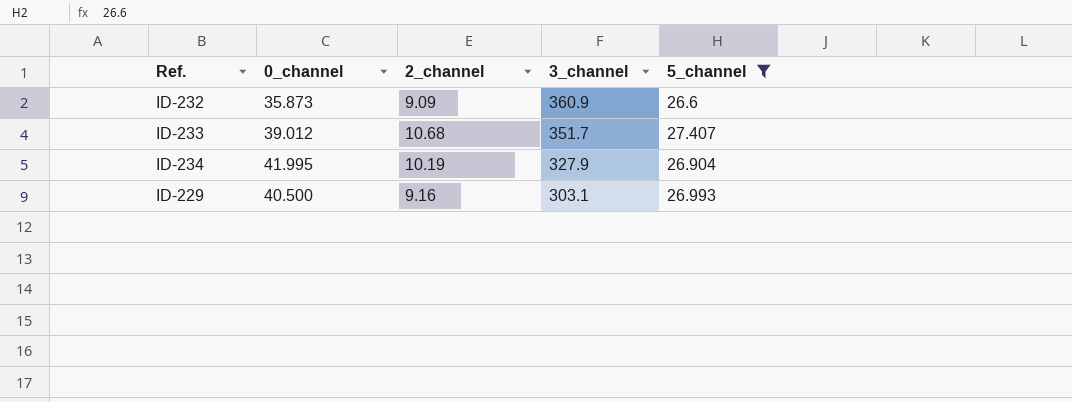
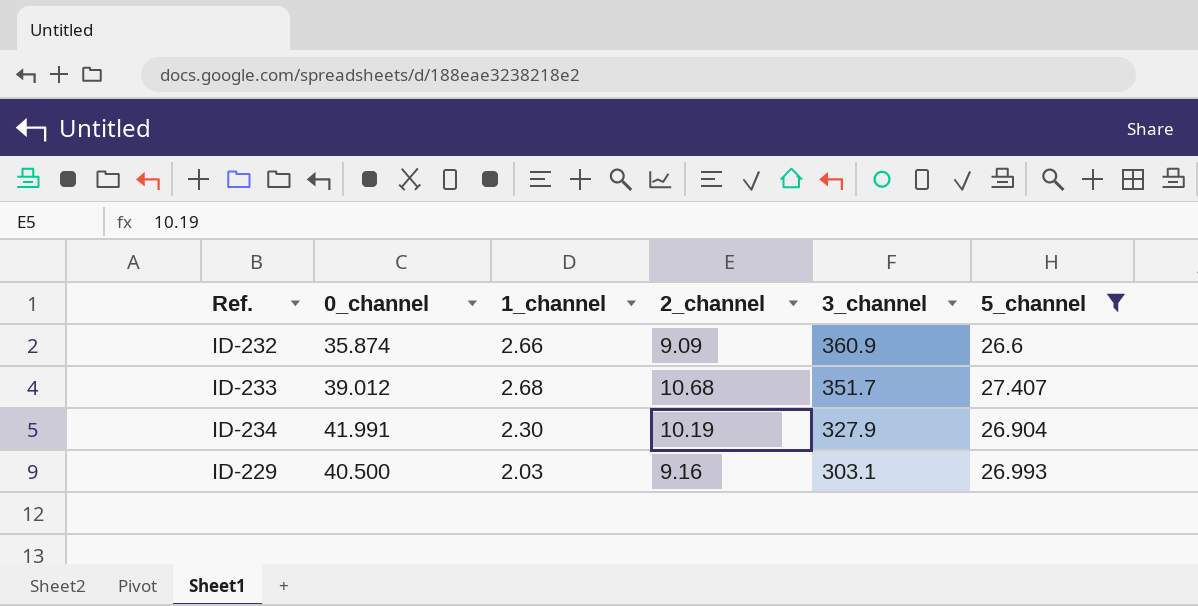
column 1_channel | position: none -> 3
ID-232 | 0_channel: 35.873 -> 35.874
ID-234 | 0_channel: 41.995 -> 41.991

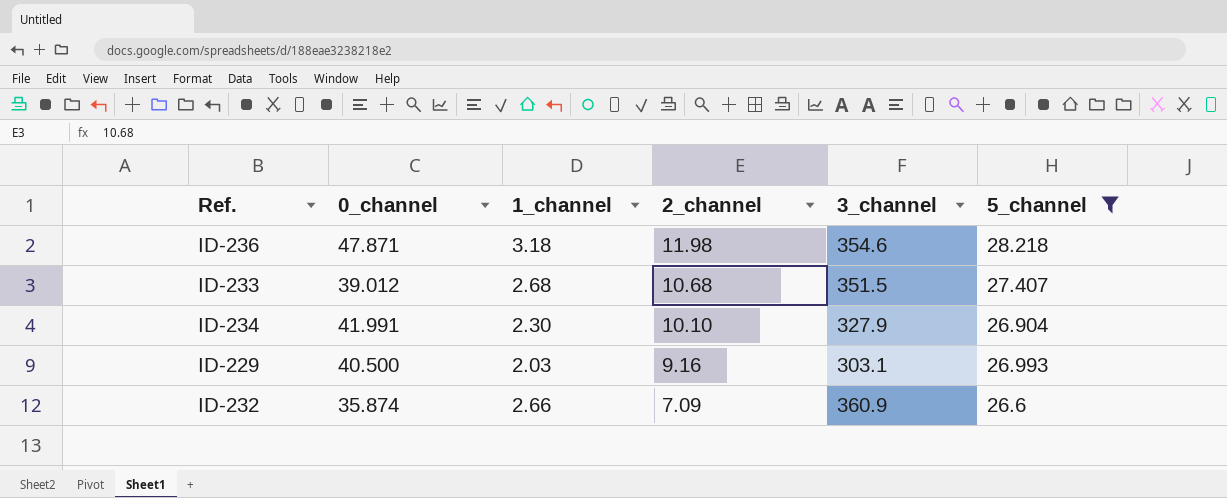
row order: 3_channel descending -> 2_channel descending
row ID-236: none -> 47.871 | 3.18 | 11.98 | 354.6 | 28.218
ID-233 | 3_channel: 351.7 -> 351.5
ID-234 | 2_channel: 10.19 -> 10.10
ID-232 | 2_channel: 9.09 -> 7.09

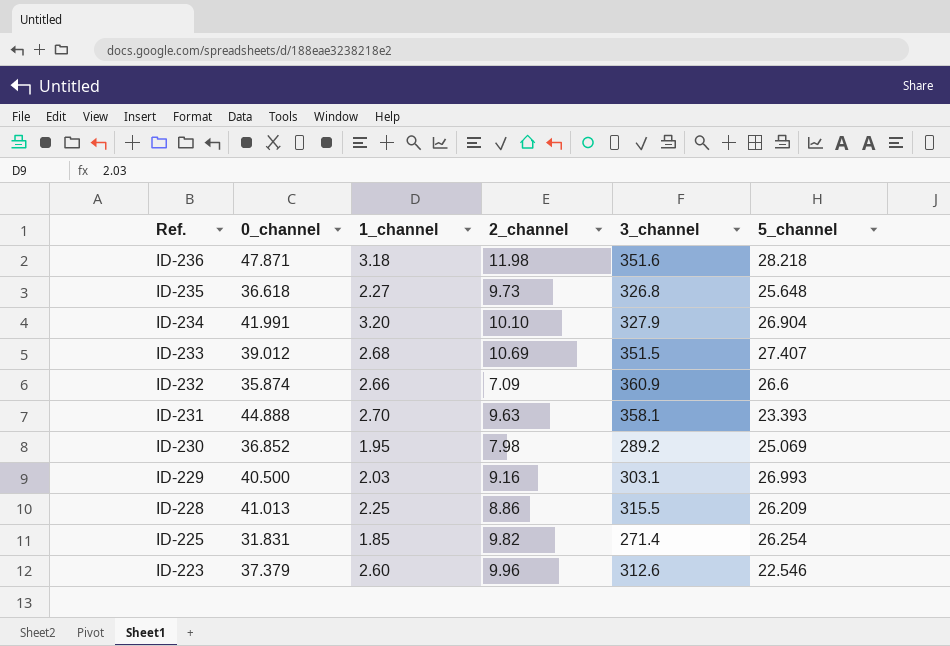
filter: 5_channel >= 26.6 -> none
row order: 2_channel descending -> Ref. descending
ID-236 | 3_channel: 354.6 -> 351.6
ID-234 | 1_channel: 2.30 -> 3.20
ID-233 | 2_channel: 10.68 -> 10.69

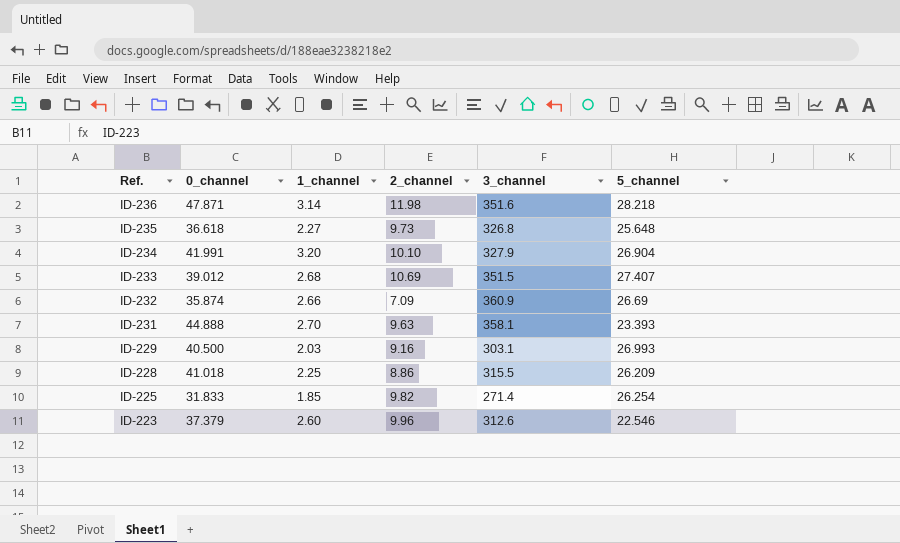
row ID-230: 36.852 | 1.95 | 7.98 | 289.2 | 25.069 -> none
ID-236 | 1_channel: 3.18 -> 3.14
ID-232 | 5_channel: 26.6 -> 26.69
ID-228 | 0_channel: 41.013 -> 41.018
ID-225 | 0_channel: 31.831 -> 31.833

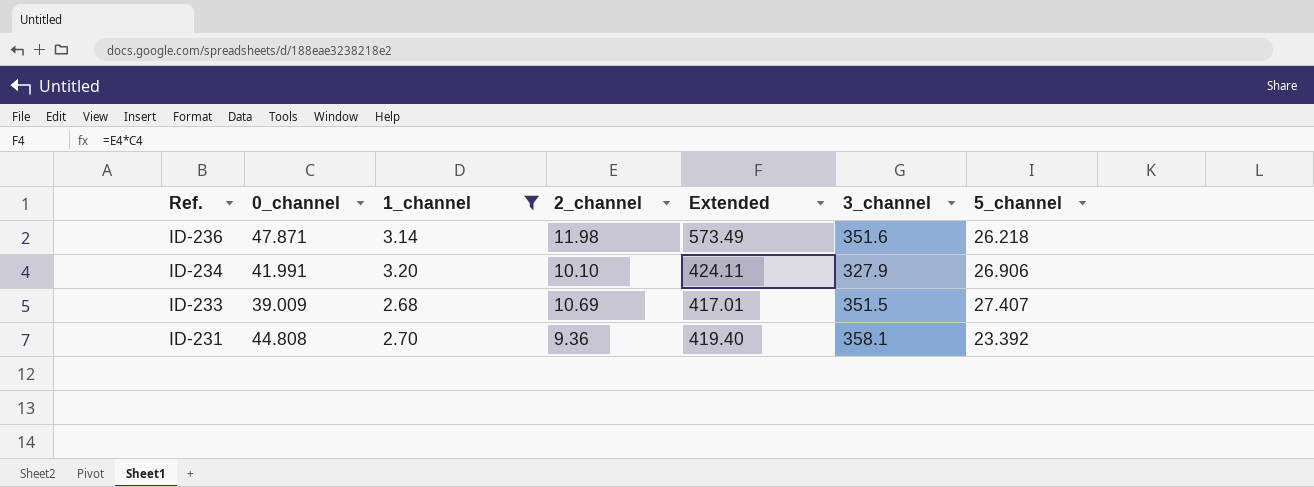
filter: none -> 1_channel >= 2.68
column Extended | formula: none -> [0_channel] * [2_channel]
ID-236 | 5_channel: 28.218 -> 26.218
ID-234 | 5_channel: 26.904 -> 26.906
ID-233 | 0_channel: 39.012 -> 39.009
ID-231 | 0_channel: 44.888 -> 44.808
ID-231 | 2_channel: 9.63 -> 9.36
ID-231 | 5_channel: 23.393 -> 23.392

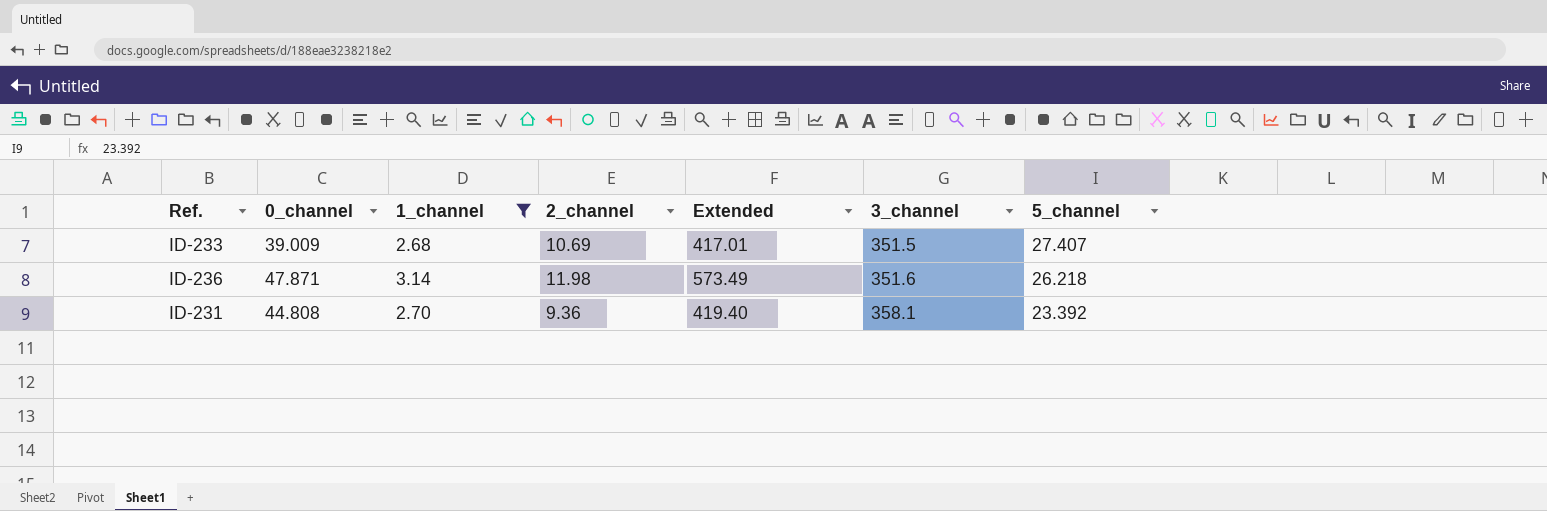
row order: Ref. descending -> 3_channel ascending
row ID-234: 41.991 | 3.20 | 10.10 | 424.11 | 327.9 | 26.906 -> none

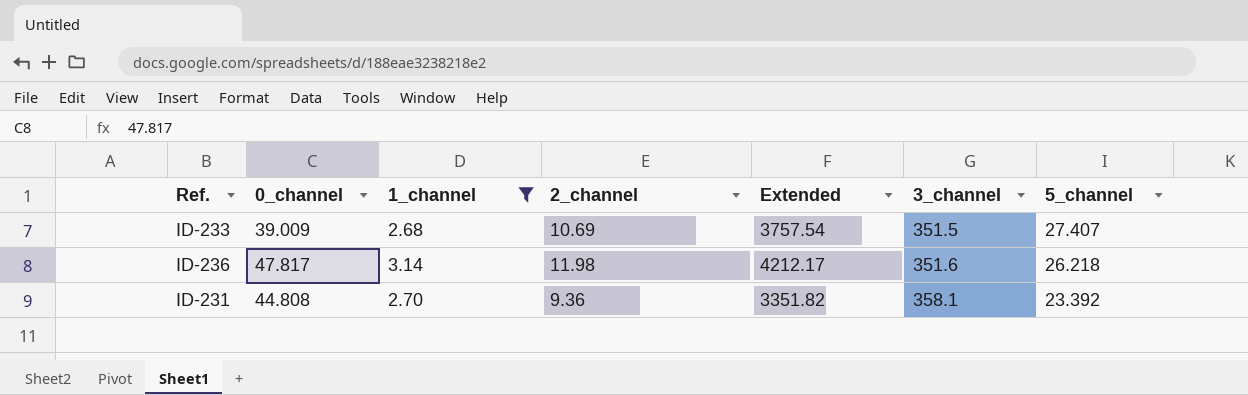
column Extended | formula: [0_channel] * [2_channel] -> [2_channel] * [3_channel]
ID-236 | 0_channel: 47.871 -> 47.817

